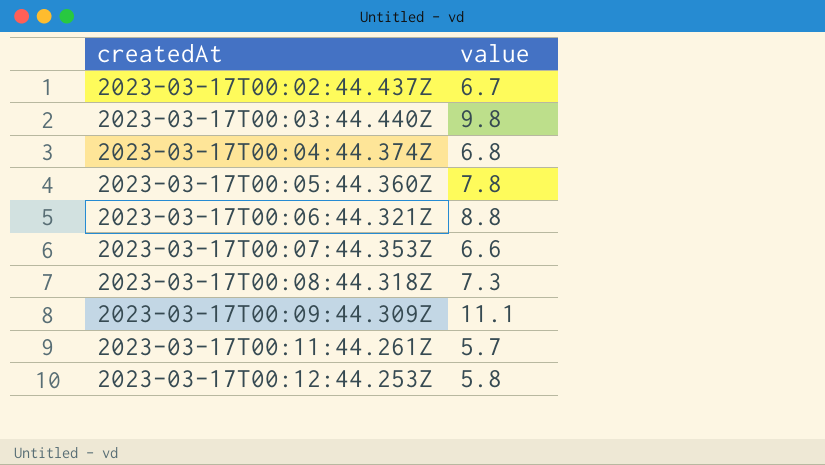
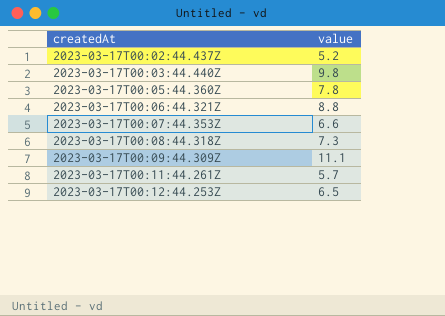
row 2023-03-17T00:04:44.374Z: 6.8 -> none
2023-03-17T00:02:44.437Z | value: 6.7 -> 5.2
2023-03-17T00:12:44.253Z | value: 5.8 -> 6.5

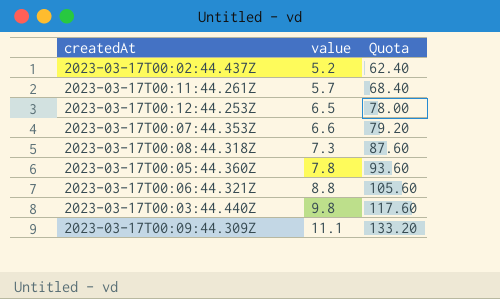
row order: createdAt ascending -> value ascending
column Quota | formula: none -> [value] * 12

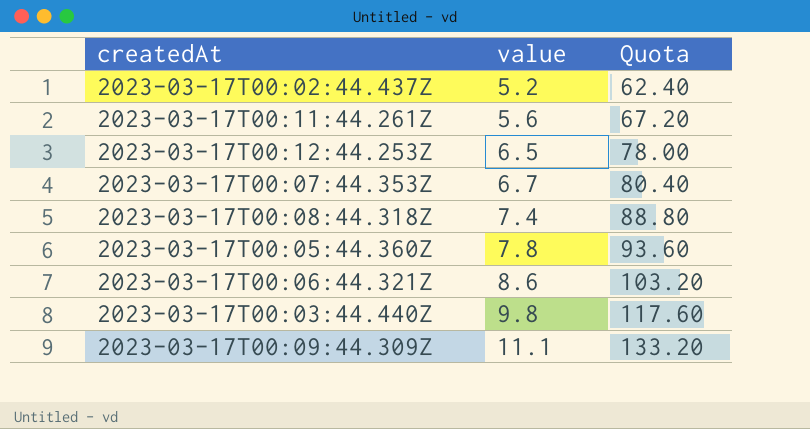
2023-03-17T00:11:44.261Z | value: 5.7 -> 5.6
2023-03-17T00:11:44.261Z | Quota: 68.40 -> 67.20
2023-03-17T00:07:44.353Z | value: 6.6 -> 6.7
2023-03-17T00:07:44.353Z | Quota: 79.20 -> 80.40
2023-03-17T00:08:44.318Z | value: 7.3 -> 7.4
2023-03-17T00:08:44.318Z | Quota: 87.60 -> 88.80
2023-03-17T00:06:44.321Z | value: 8.8 -> 8.6
2023-03-17T00:06:44.321Z | Quota: 105.60 -> 103.20

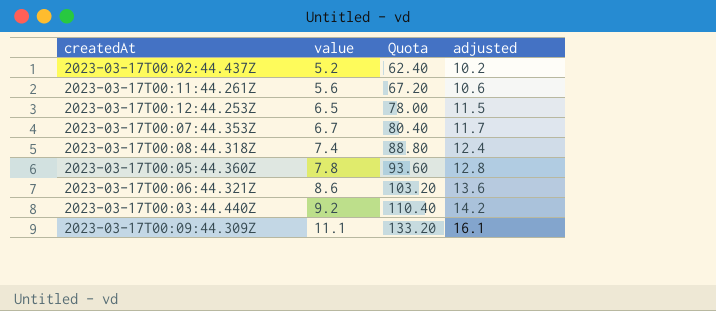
column adjusted | formula: none -> [value] + 5
2023-03-17T00:03:44.440Z | value: 9.8 -> 9.2
2023-03-17T00:03:44.440Z | Quota: 117.60 -> 110.40

